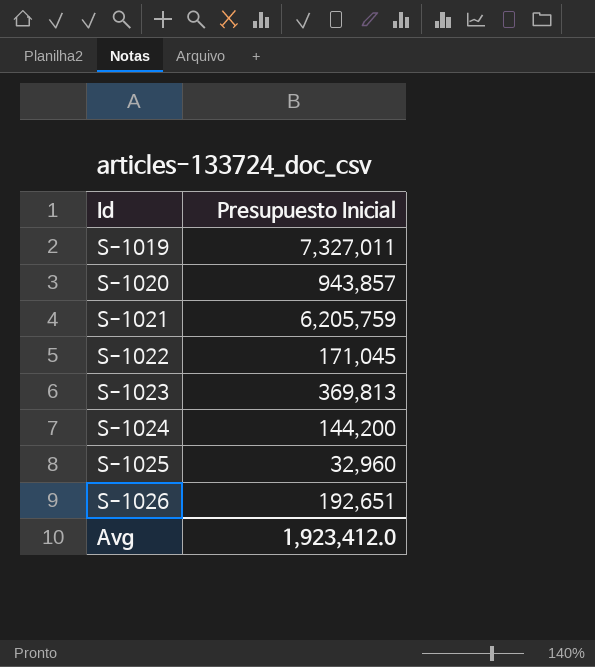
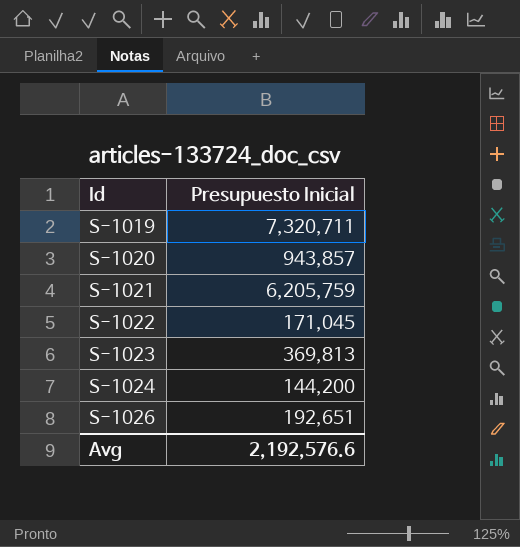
row S-1025: 32,960 -> none
S-1019 | Presupuesto Inicial: 7,327,011 -> 7,320,711
Avg | Presupuesto Inicial: 1,923,412.0 -> 2,192,576.6

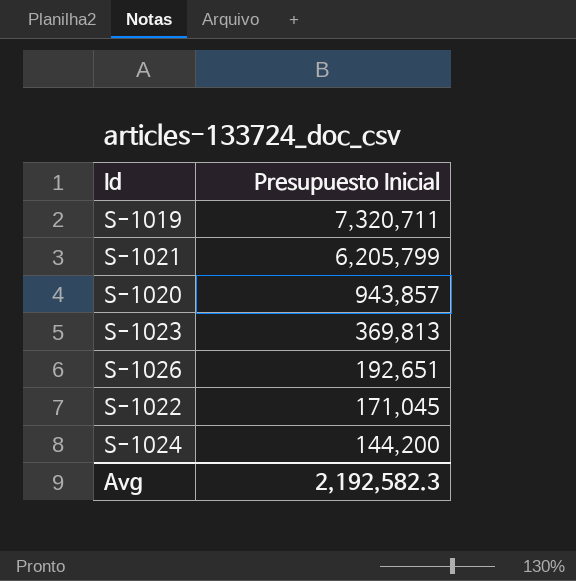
row order: Id ascending -> Presupuesto Inicial descending
S-1021 | Presupuesto Inicial: 6,205,759 -> 6,205,799
Avg | Presupuesto Inicial: 2,192,576.6 -> 2,192,582.3

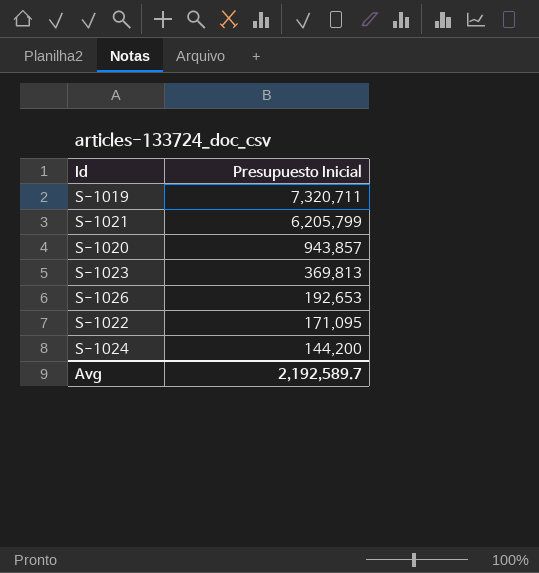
S-1026 | Presupuesto Inicial: 192,651 -> 192,653
S-1022 | Presupuesto Inicial: 171,045 -> 171,095
Avg | Presupuesto Inicial: 2,192,582.3 -> 2,192,589.7

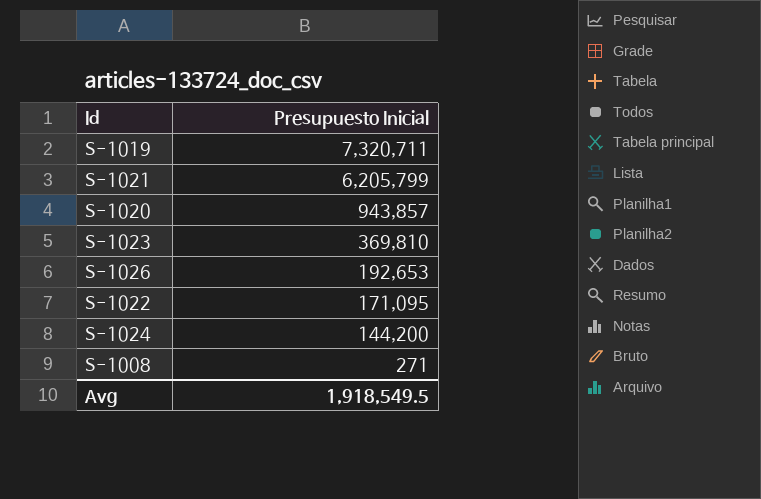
S-1023 | Presupuesto Inicial: 369,813 -> 369,810
row S-1008: none -> 271
Avg | Presupuesto Inicial: 2,192,589.7 -> 1,918,549.5

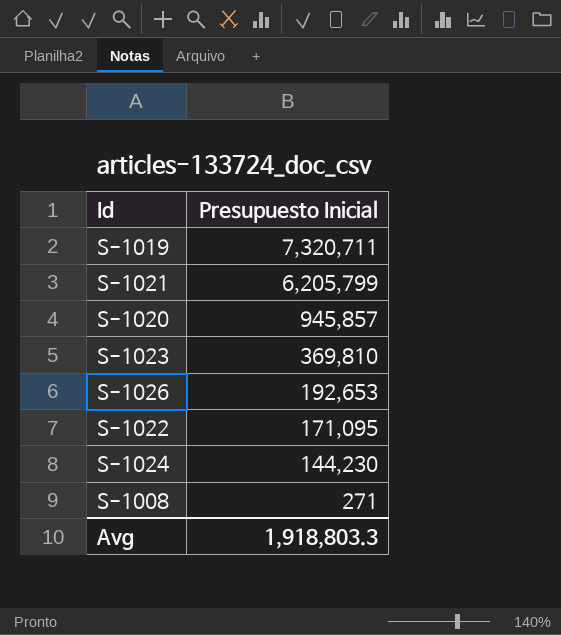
S-1020 | Presupuesto Inicial: 943,857 -> 945,857
S-1024 | Presupuesto Inicial: 144,200 -> 144,230
Avg | Presupuesto Inicial: 1,918,549.5 -> 1,918,803.3

